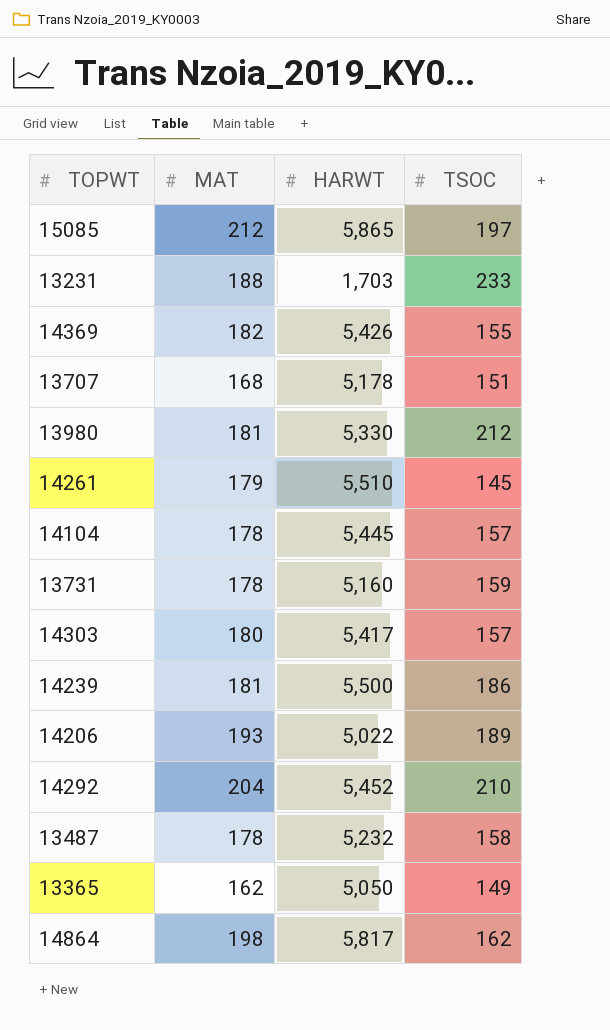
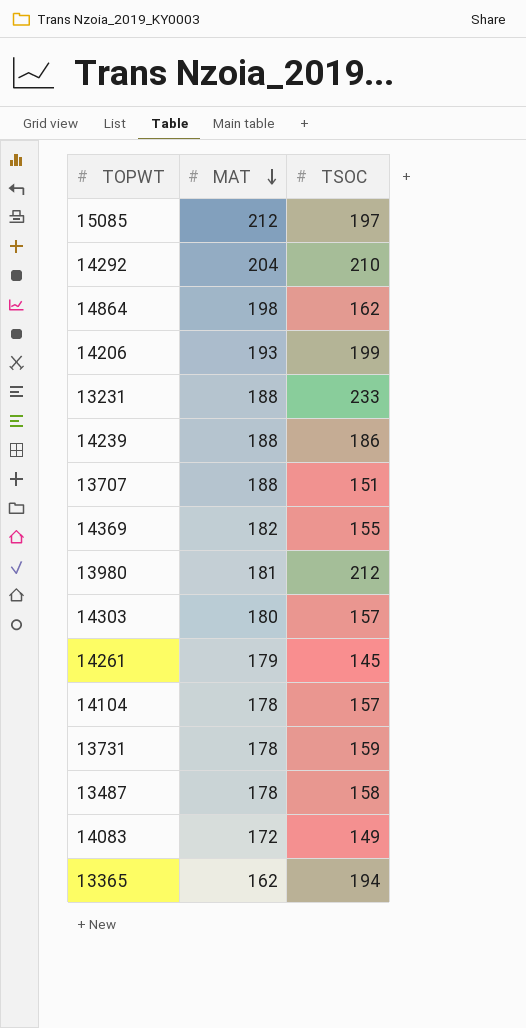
row order: none -> MAT descending
column HARWT | position: 3 -> none
14206 | TSOC: 189 -> 199
14239 | MAT: 181 -> 188
13707 | MAT: 168 -> 188
row 14083: none -> 172 | 149
13365 | TSOC: 149 -> 194

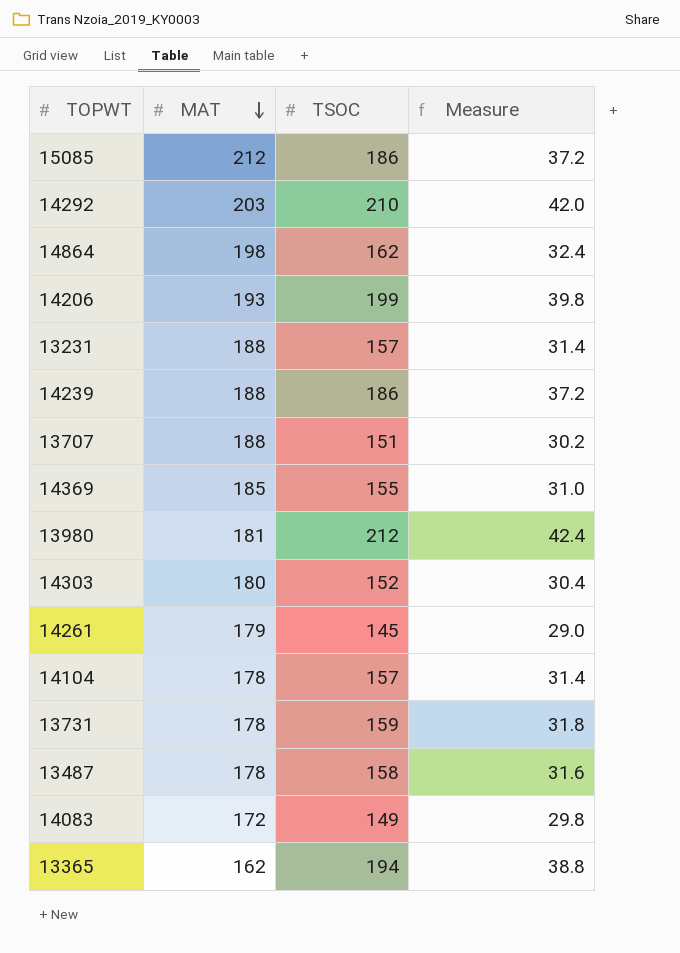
column Measure | formula: none -> [TSOC] * 0.2
15085 | TSOC: 197 -> 186
14292 | MAT: 204 -> 203
13231 | TSOC: 233 -> 157
14369 | MAT: 182 -> 185
14303 | TSOC: 157 -> 152

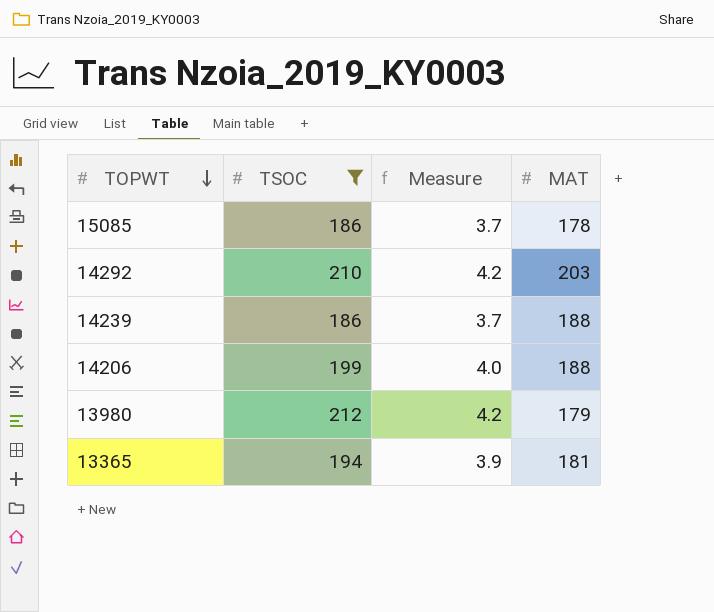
filter: none -> TSOC >= 186
row order: MAT descending -> TOPWT descending
column Measure | formula: [TSOC] * 0.2 -> [TSOC] * 0.02
column MAT | position: 2 -> 4
15085 | MAT: 212 -> 178
14206 | MAT: 193 -> 188
13980 | MAT: 181 -> 179
13365 | MAT: 162 -> 181

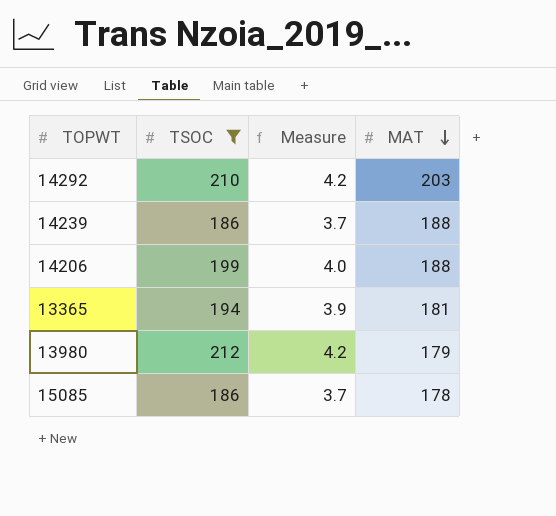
row order: TOPWT descending -> MAT descending

